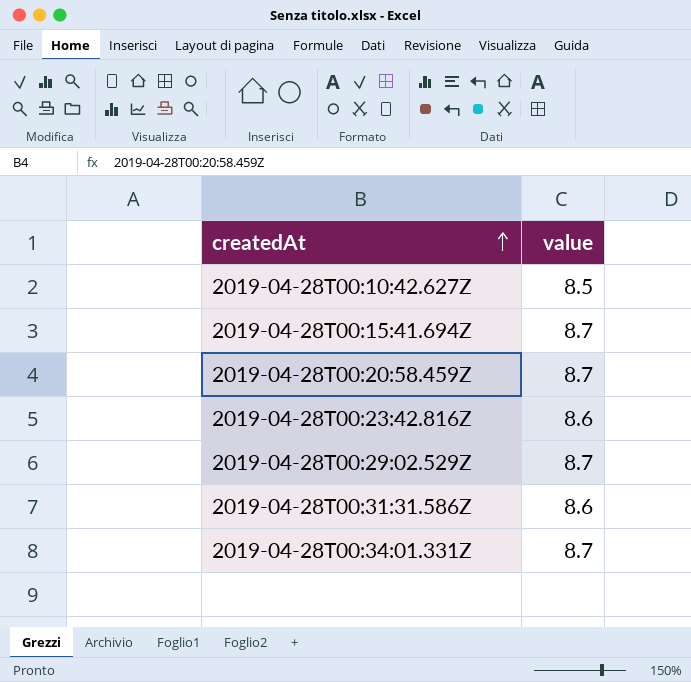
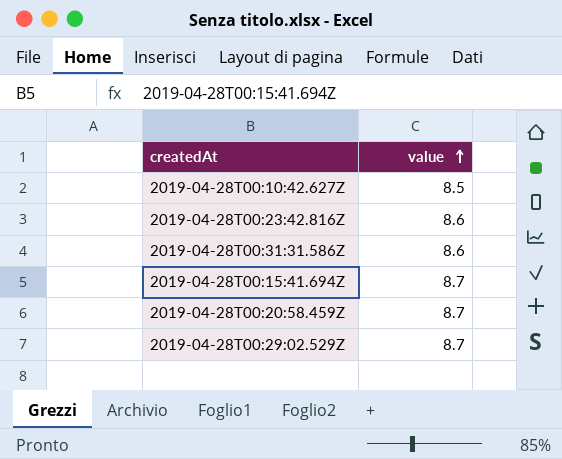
row order: createdAt ascending -> value ascending
row 2019-04-28T00:34:01.331Z: 8.7 -> none

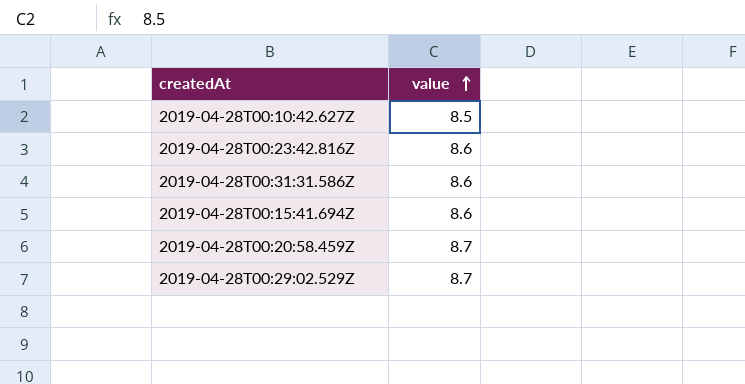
2019-04-28T00:15:41.694Z | value: 8.7 -> 8.6

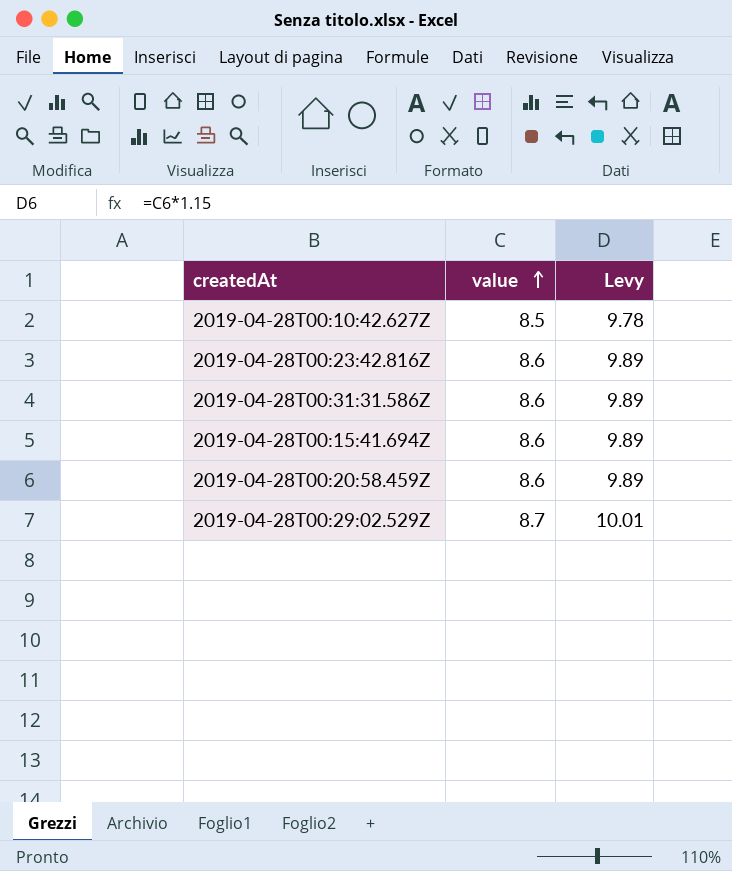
column Levy | formula: none -> [value] * 1.15
2019-04-28T00:20:58.459Z | value: 8.7 -> 8.6

